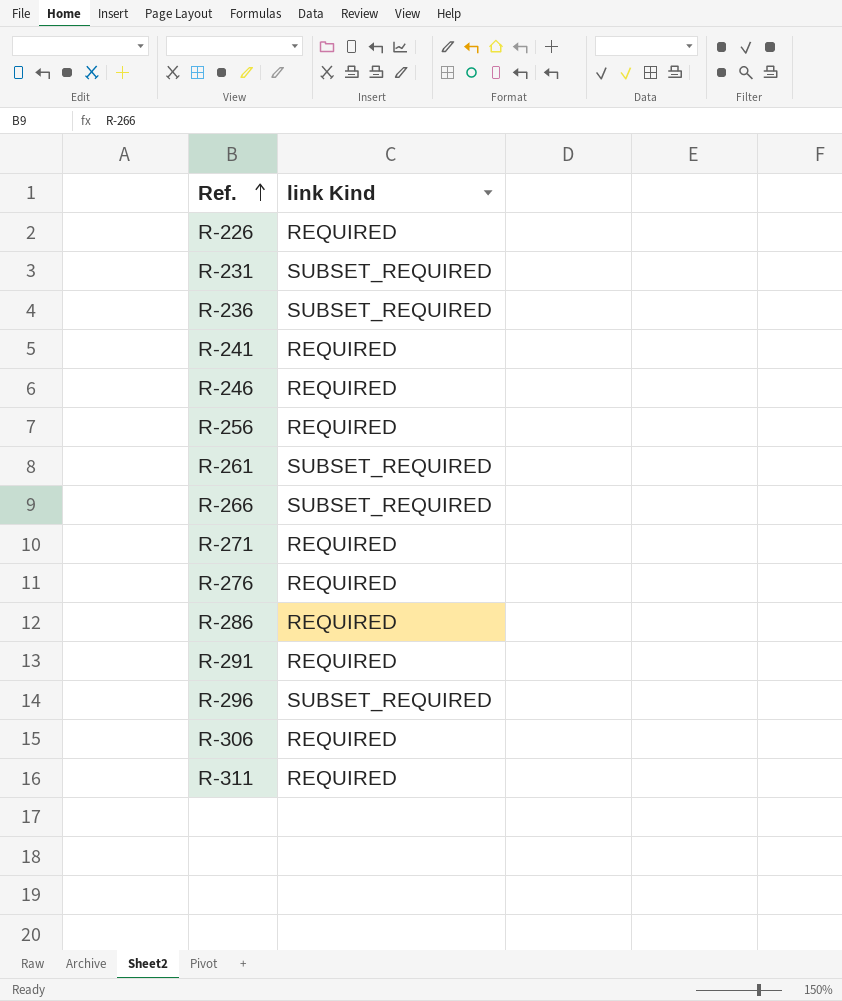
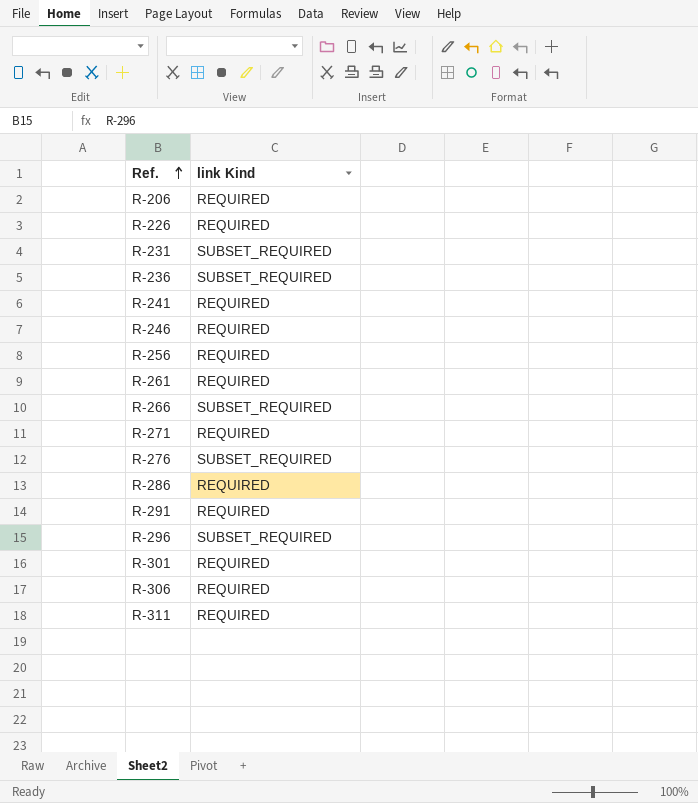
row R-206: none -> REQUIRED
R-261 | link Kind: SUBSET_REQUIRED -> REQUIRED
R-276 | link Kind: REQUIRED -> SUBSET_REQUIRED
row R-301: none -> REQUIRED

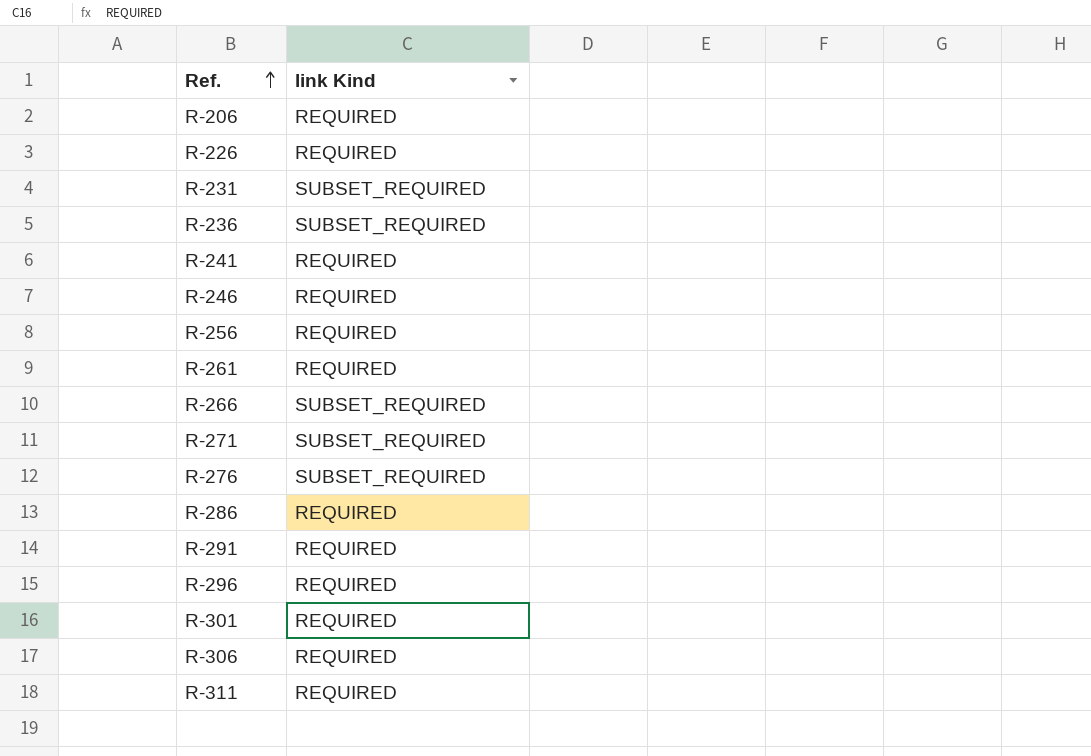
R-271 | link Kind: REQUIRED -> SUBSET_REQUIRED
R-296 | link Kind: SUBSET_REQUIRED -> REQUIRED

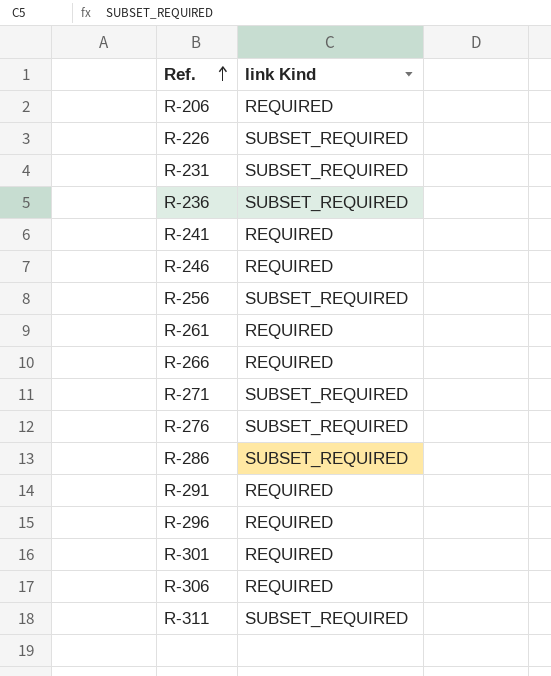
R-226 | link Kind: REQUIRED -> SUBSET_REQUIRED
R-256 | link Kind: REQUIRED -> SUBSET_REQUIRED
R-266 | link Kind: SUBSET_REQUIRED -> REQUIRED
R-286 | link Kind: REQUIRED -> SUBSET_REQUIRED
R-311 | link Kind: REQUIRED -> SUBSET_REQUIRED

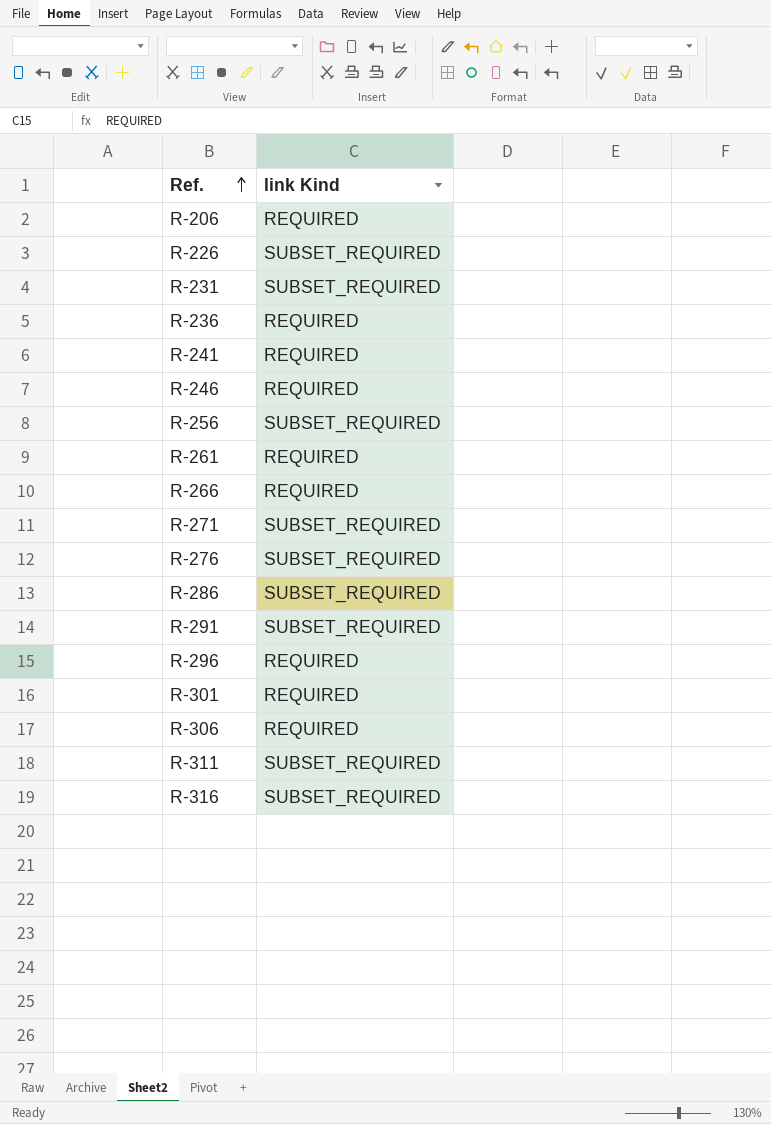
R-236 | link Kind: SUBSET_REQUIRED -> REQUIRED
R-291 | link Kind: REQUIRED -> SUBSET_REQUIRED
row R-316: none -> SUBSET_REQUIRED

